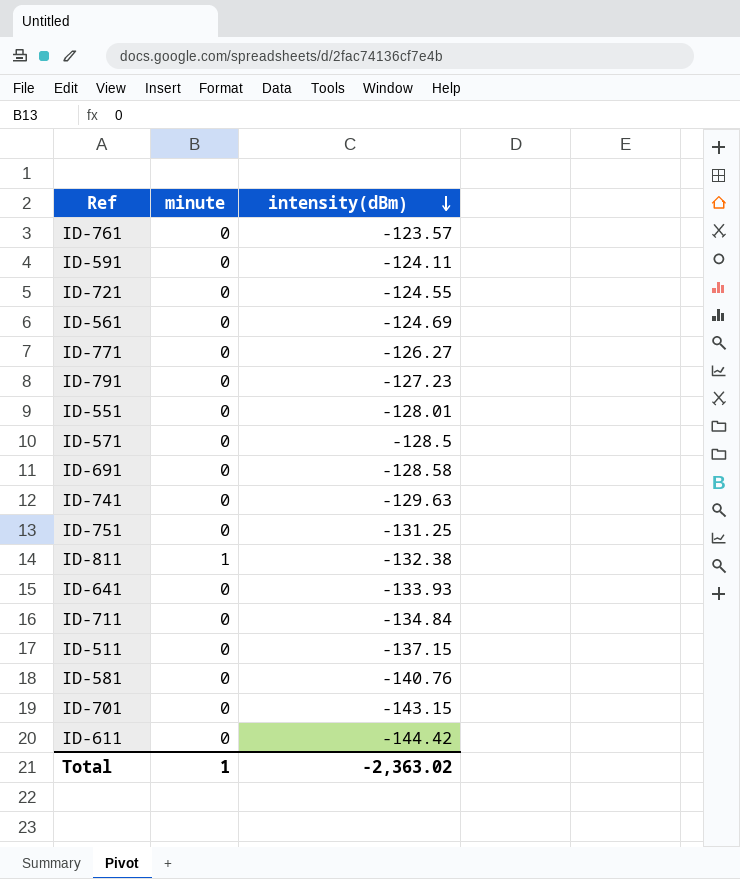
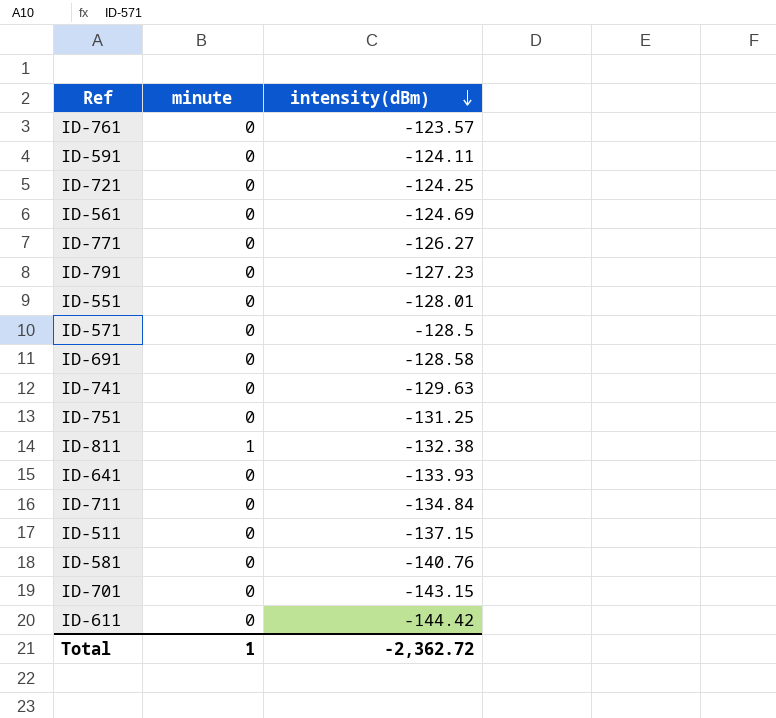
ID-721 | intensity(dBm): -124.55 -> -124.25
Total | intensity(dBm): -2,363.02 -> -2,362.72

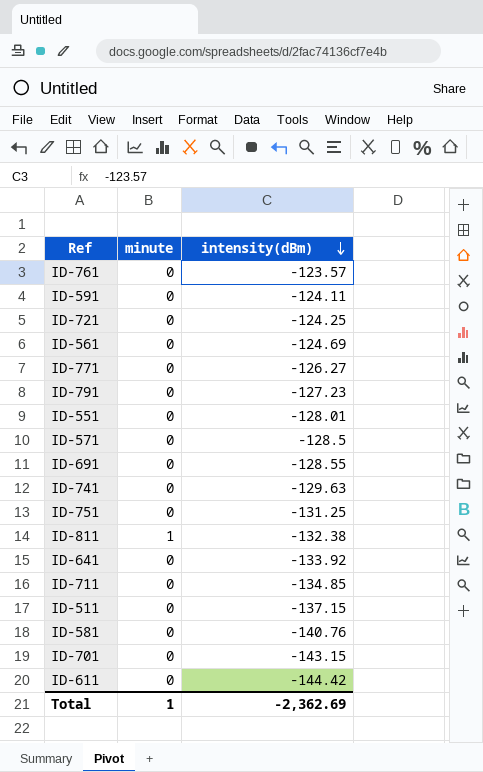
ID-691 | intensity(dBm): -128.58 -> -128.55
ID-641 | intensity(dBm): -133.93 -> -133.92
ID-711 | intensity(dBm): -134.84 -> -134.85
Total | intensity(dBm): -2,362.72 -> -2,362.69

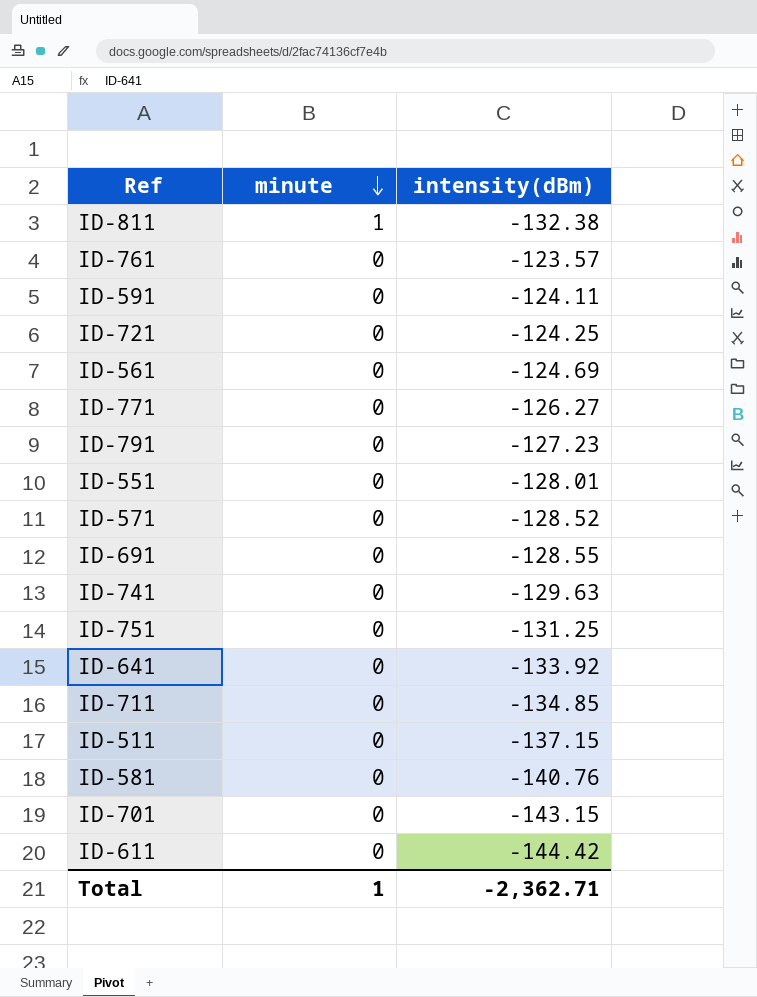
row order: intensity(dBm) descending -> minute descending
ID-571 | intensity(dBm): -128.5 -> -128.52
Total | intensity(dBm): -2,362.69 -> -2,362.71

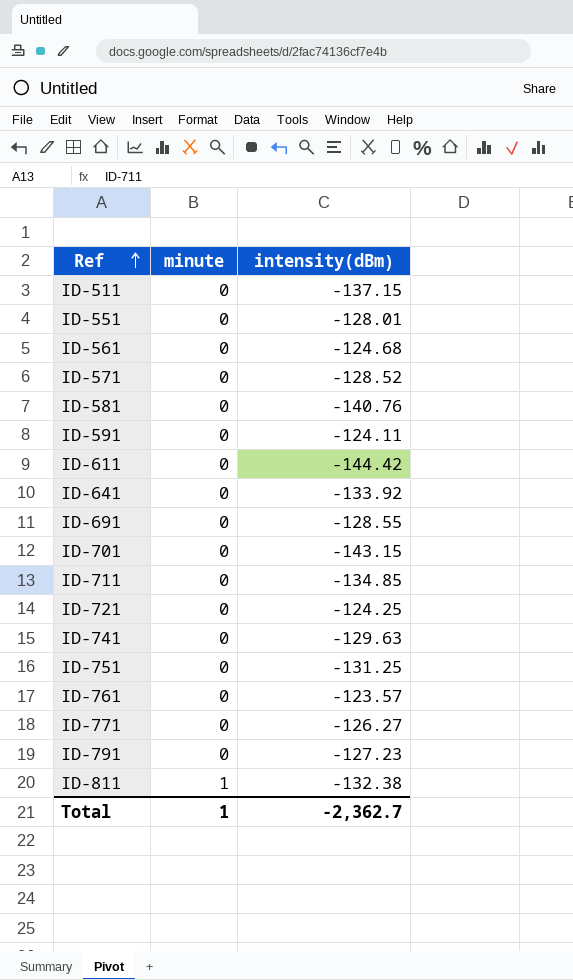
row order: minute descending -> Ref ascending
ID-561 | intensity(dBm): -124.69 -> -124.68
Total | intensity(dBm): -2,362.71 -> -2,362.7

